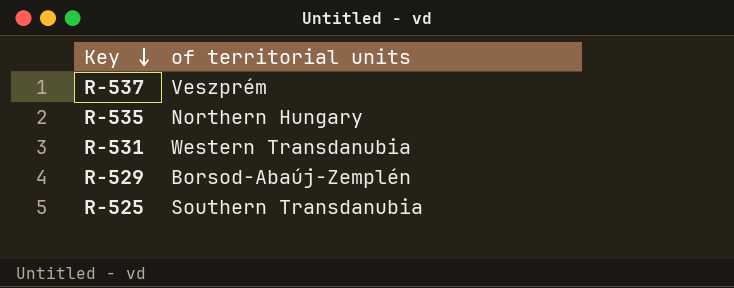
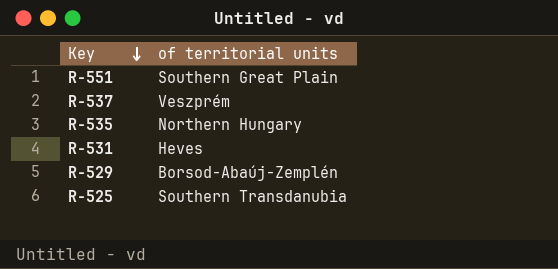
row R-551: none -> Southern Great Plain
R-531 | of territorial units: Western Transdanubia -> Heves

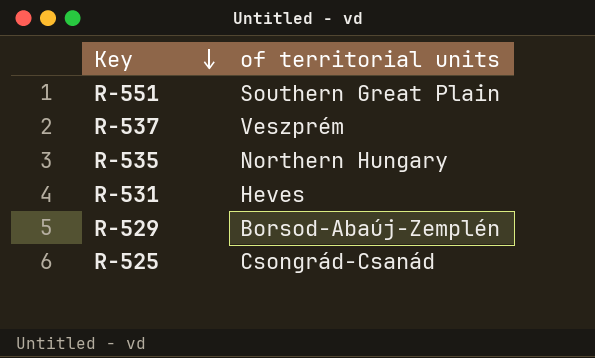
R-525 | of territorial units: Southern Transdanubia -> Csongrád-Csanád

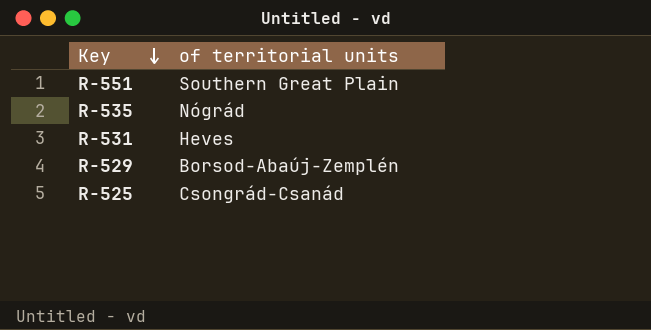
row R-537: Veszprém -> none
R-535 | of territorial units: Northern Hungary -> Nógrád

